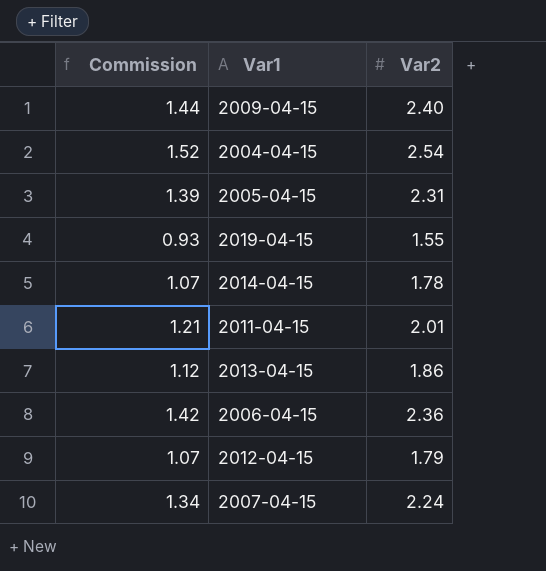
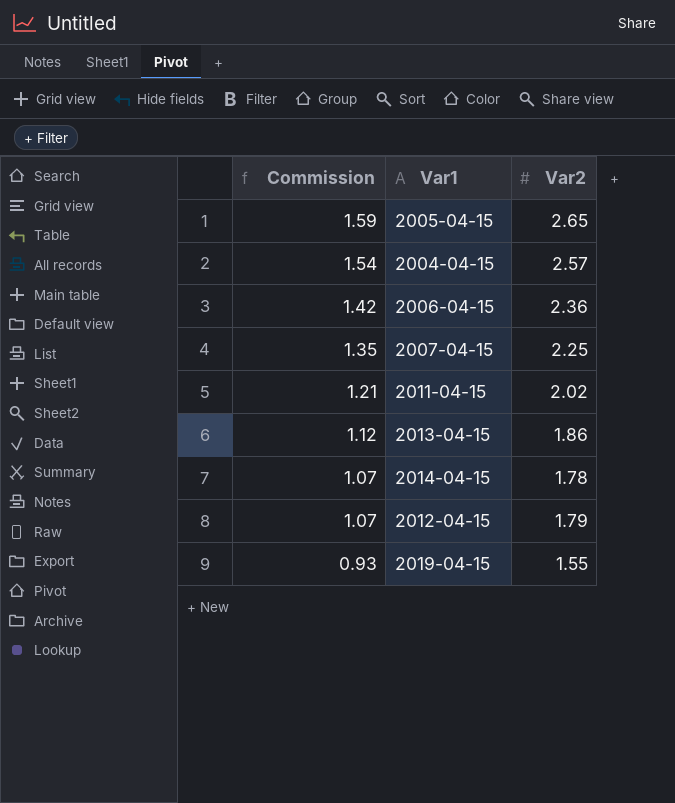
row order: none -> Commission descending
row 2009-04-15: 1.44 | 2.40 -> none
2005-04-15 | Commission: 1.39 -> 1.59
2005-04-15 | Var2: 2.31 -> 2.65
2004-04-15 | Commission: 1.52 -> 1.54
2004-04-15 | Var2: 2.54 -> 2.57
2007-04-15 | Commission: 1.34 -> 1.35
2007-04-15 | Var2: 2.24 -> 2.25
2011-04-15 | Var2: 2.01 -> 2.02

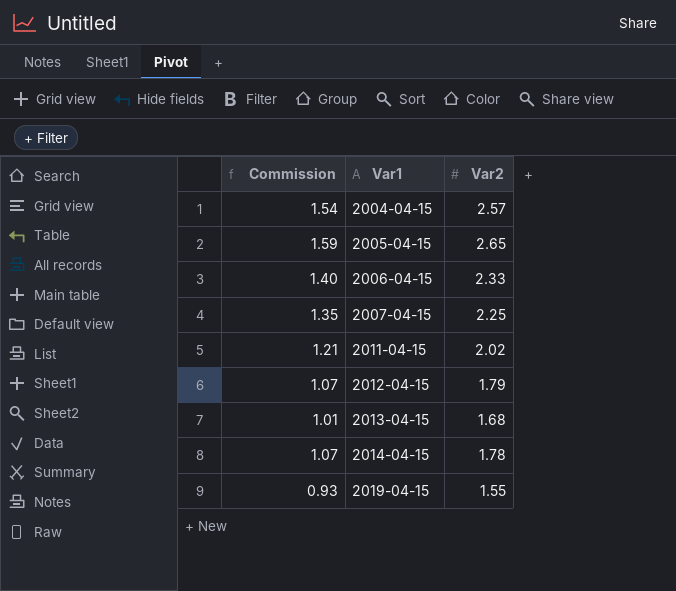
row order: Commission descending -> Var1 ascending
2006-04-15 | Commission: 1.42 -> 1.40
2006-04-15 | Var2: 2.36 -> 2.33
2013-04-15 | Commission: 1.12 -> 1.01
2013-04-15 | Var2: 1.86 -> 1.68

